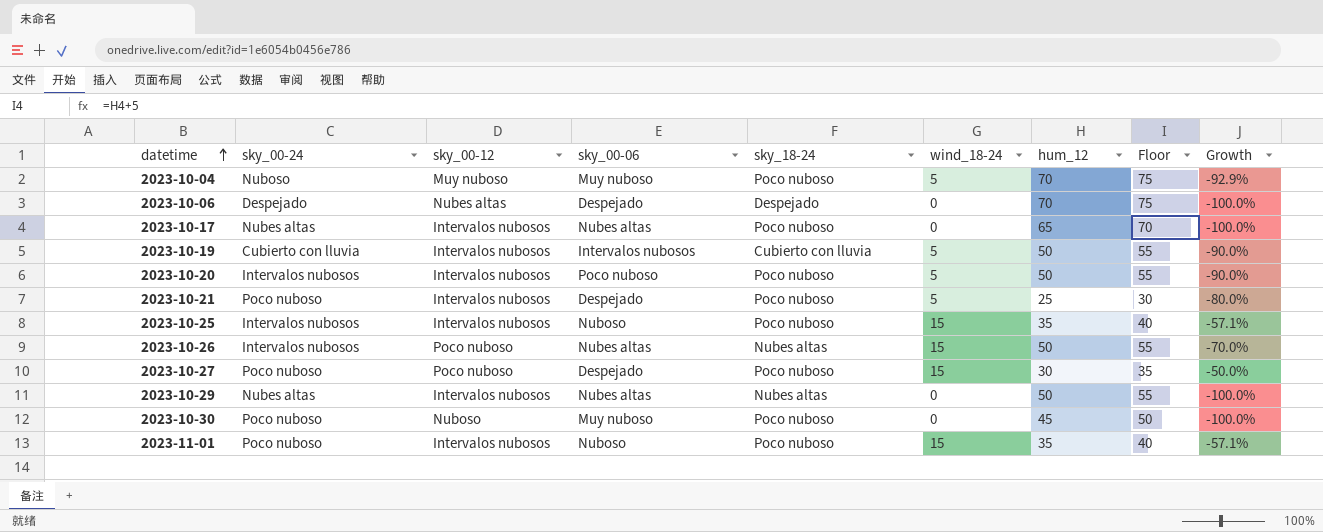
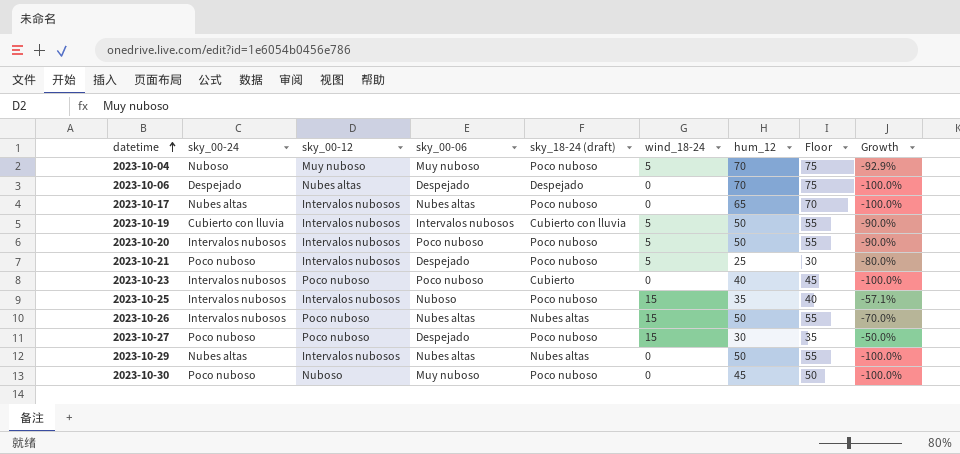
column name: sky_18-24 -> sky_18-24 (draft)
row 2023-11-01: Poco nuboso | Intervalos nubosos | Nuboso | Poco nuboso | 15 | 35 | 40 | -57.1% -> none
row 2023-10-23: none -> Intervalos nubosos | Poco nuboso | Poco nuboso | Cubierto | 0 | 40 | 45 | -100.0%

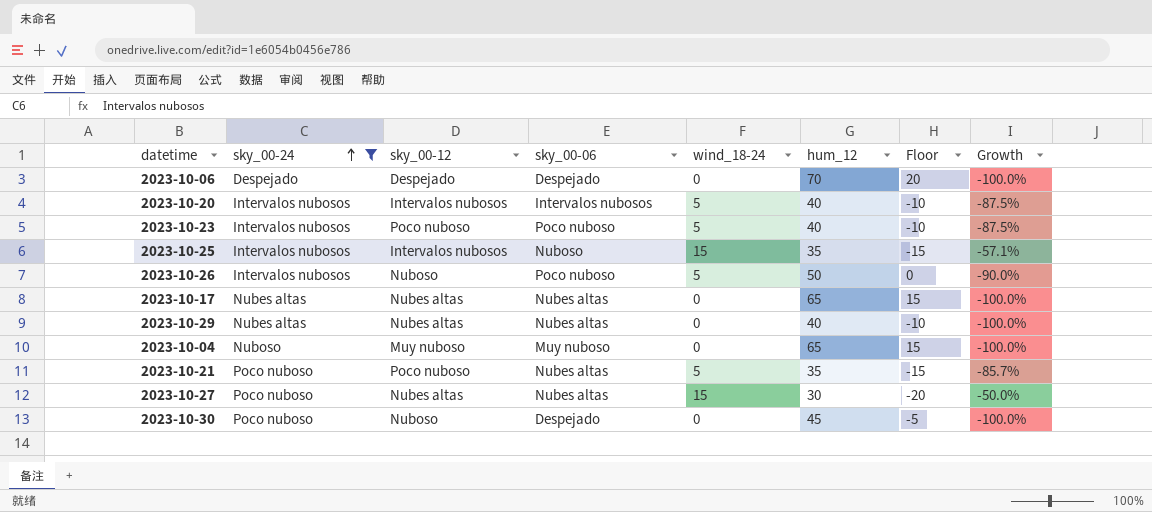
filter: none -> sky_00-24 != Cubierto con lluvia
row order: datetime ascending -> sky_00-24 ascending
column sky_18-24 (draft) | position: 5 -> none
column Floor | formula: [hum_12] + 5 -> [hum_12] - 50
2023-10-06 | sky_00-12: Nubes altas -> Despejado
2023-10-20 | sky_00-06: Poco nuboso -> Intervalos nubosos
2023-10-20 | hum_12: 50 -> 40
2023-10-20 | Growth: -90.0% -> -87.5%
2023-10-23 | wind_18-24: 0 -> 5
2023-10-23 | Growth: -100.0% -> -87.5%
2023-10-26 | sky_00-12: Poco nuboso -> Nuboso
2023-10-26 | sky_00-06: Nubes altas -> Poco nuboso
2023-10-26 | wind_18-24: 15 -> 5
2023-10-26 | Growth: -70.0% -> -90.0%
2023-10-17 | sky_00-12: Intervalos nubosos -> Nubes altas
2023-10-29 | sky_00-12: Intervalos nubosos -> Nubes altas
2023-10-29 | hum_12: 50 -> 40
2023-10-04 | wind_18-24: 5 -> 0
2023-10-04 | hum_12: 70 -> 65
2023-10-04 | Growth: -92.9% -> -100.0%
2023-10-21 | sky_00-12: Intervalos nubosos -> Poco nuboso
2023-10-21 | sky_00-06: Despejado -> Nubes altas
2023-10-21 | hum_12: 25 -> 35
2023-10-21 | Growth: -80.0% -> -85.7%
2023-10-27 | sky_00-12: Poco nuboso -> Nubes altas
2023-10-27 | sky_00-06: Despejado -> Nubes altas
2023-10-30 | sky_00-06: Muy nuboso -> Despejado

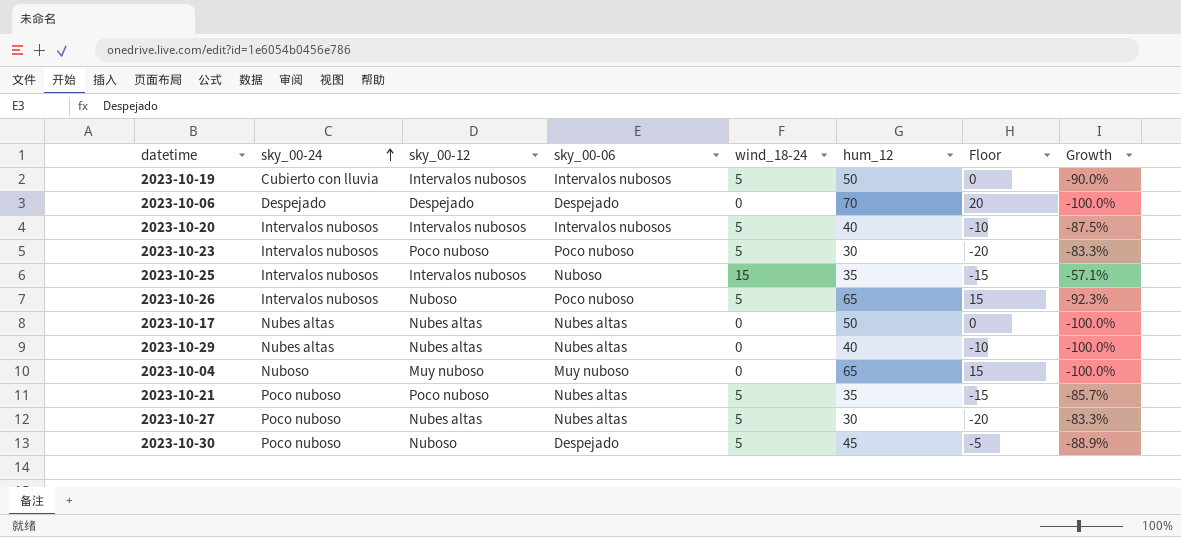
filter: sky_00-24 != Cubierto con lluvia -> none
2023-10-23 | hum_12: 40 -> 30
2023-10-23 | Floor: -10 -> -20
2023-10-23 | Growth: -87.5% -> -83.3%
2023-10-26 | hum_12: 50 -> 65
2023-10-26 | Floor: 0 -> 15
2023-10-26 | Growth: -90.0% -> -92.3%
2023-10-17 | hum_12: 65 -> 50
2023-10-17 | Floor: 15 -> 0
2023-10-27 | wind_18-24: 15 -> 5
2023-10-27 | Growth: -50.0% -> -83.3%
2023-10-30 | wind_18-24: 0 -> 5
2023-10-30 | Growth: -100.0% -> -88.9%

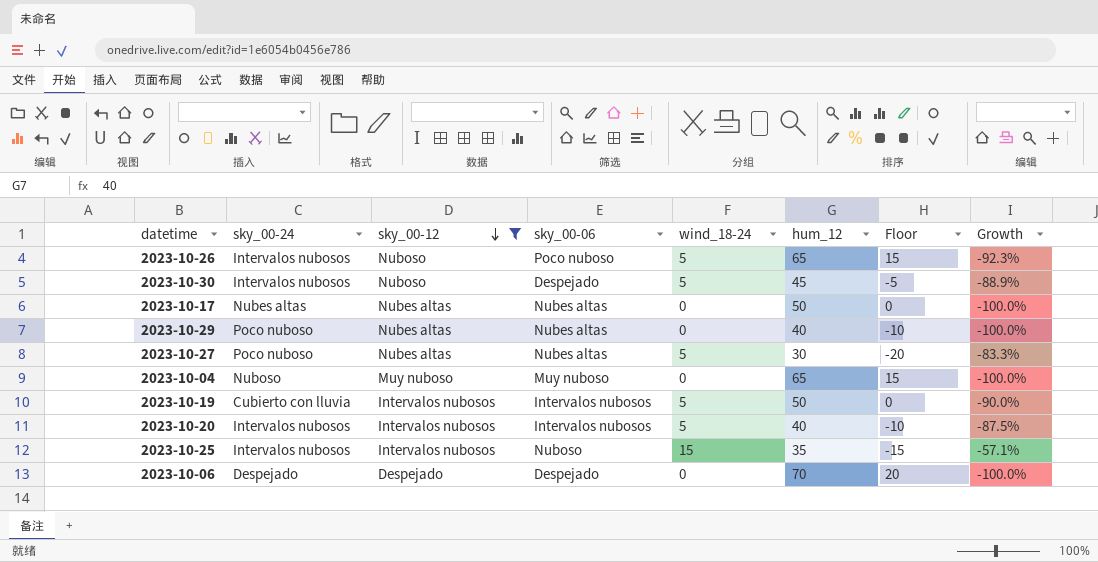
filter: none -> sky_00-12 != Poco nuboso
row order: sky_00-24 ascending -> sky_00-12 descending
2023-10-30 | sky_00-24: Poco nuboso -> Intervalos nubosos
2023-10-29 | sky_00-24: Nubes altas -> Poco nuboso

